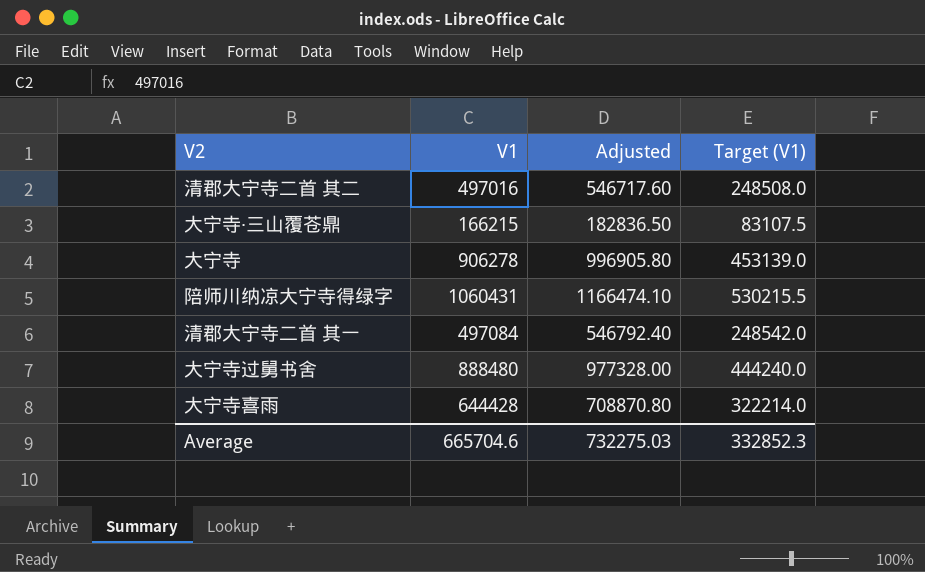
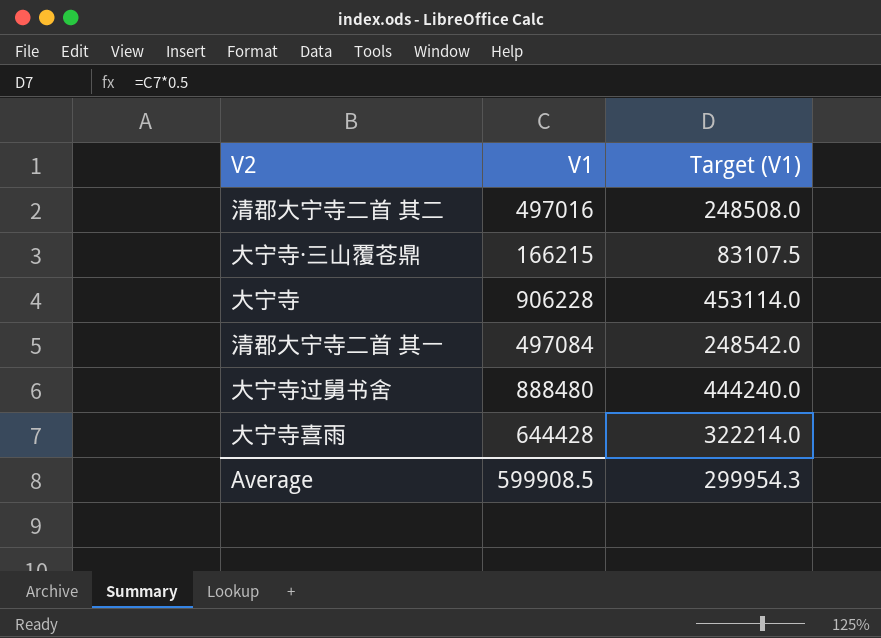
column Adjusted | formula: [V1] * 1.1 -> none
row 陪师川纳凉大宁寺得绿字: 1060431 | 1166474.10 | 530215.5 -> none
大宁寺 | V1: 906278 -> 906228
大宁寺 | Target (V1): 453139.0 -> 453114.0
Average | V1: 665704.6 -> 599908.5
Average | Target (V1): 332852.3 -> 299954.3

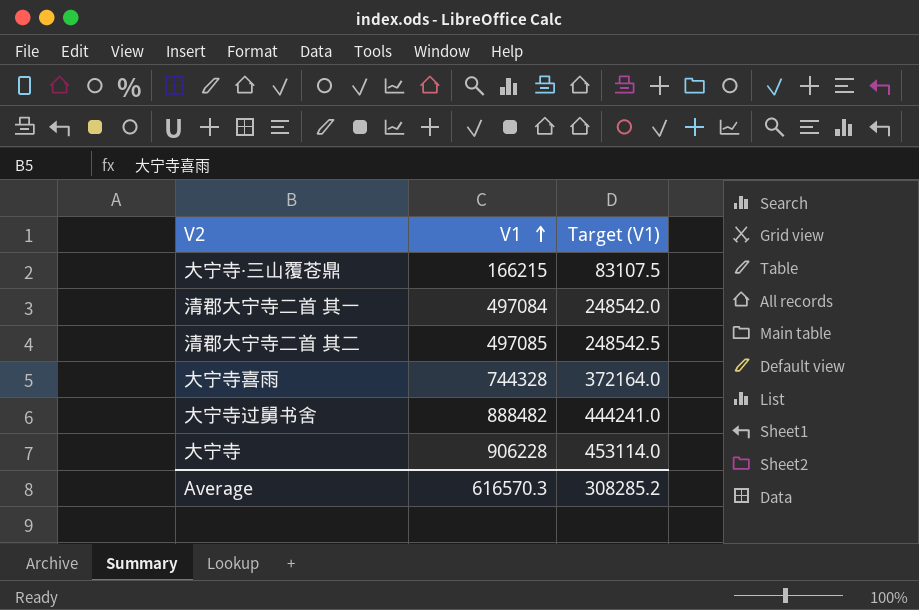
row order: none -> V1 ascending
清郡大宁寺二首 其二 | V1: 497016 -> 497085
清郡大宁寺二首 其二 | Target (V1): 248508.0 -> 248542.5
大宁寺喜雨 | V1: 644428 -> 744328
大宁寺喜雨 | Target (V1): 322214.0 -> 372164.0
大宁寺过舅书舍 | V1: 888480 -> 888482
大宁寺过舅书舍 | Target (V1): 444240.0 -> 444241.0
Average | V1: 599908.5 -> 616570.3
Average | Target (V1): 299954.3 -> 308285.2

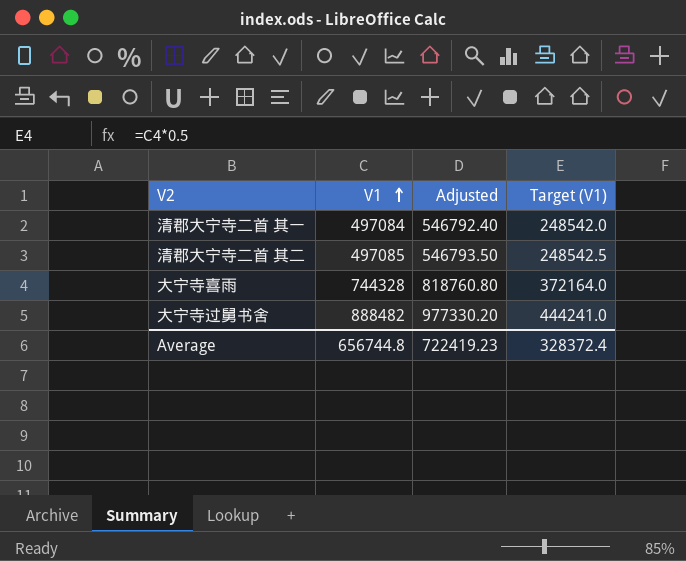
column Adjusted | formula: none -> [V1] * 1.1
row 大宁寺·三山覆苍鼎: 166215 | 83107.5 -> none
row 大宁寺: 906228 | 453114.0 -> none
Average | V1: 616570.3 -> 656744.8
Average | Target (V1): 308285.2 -> 328372.4

